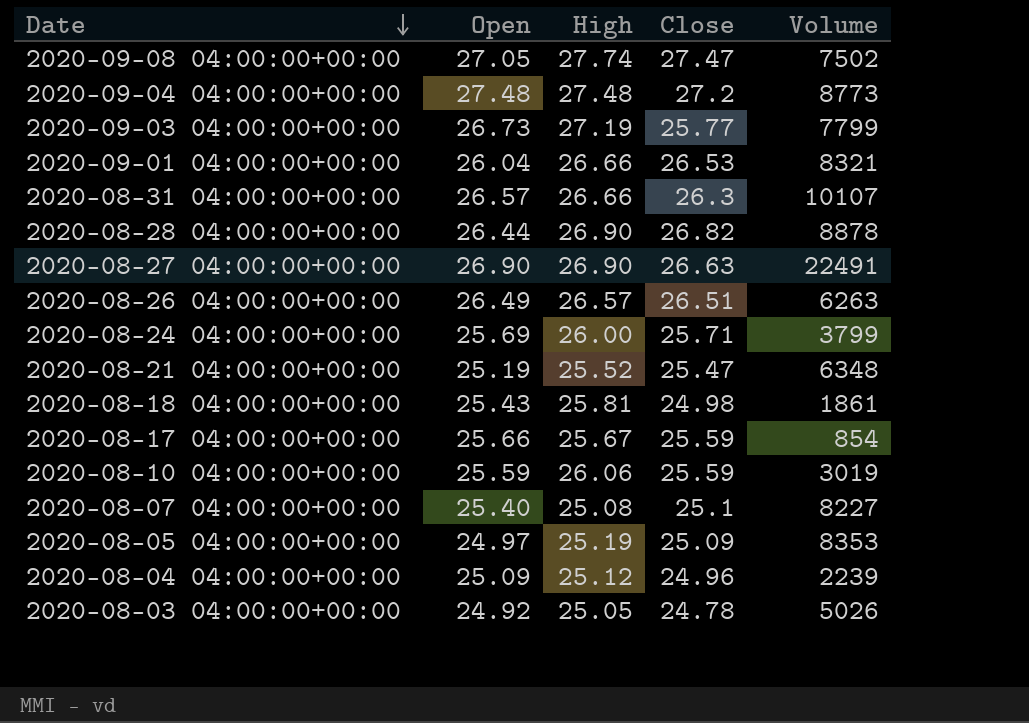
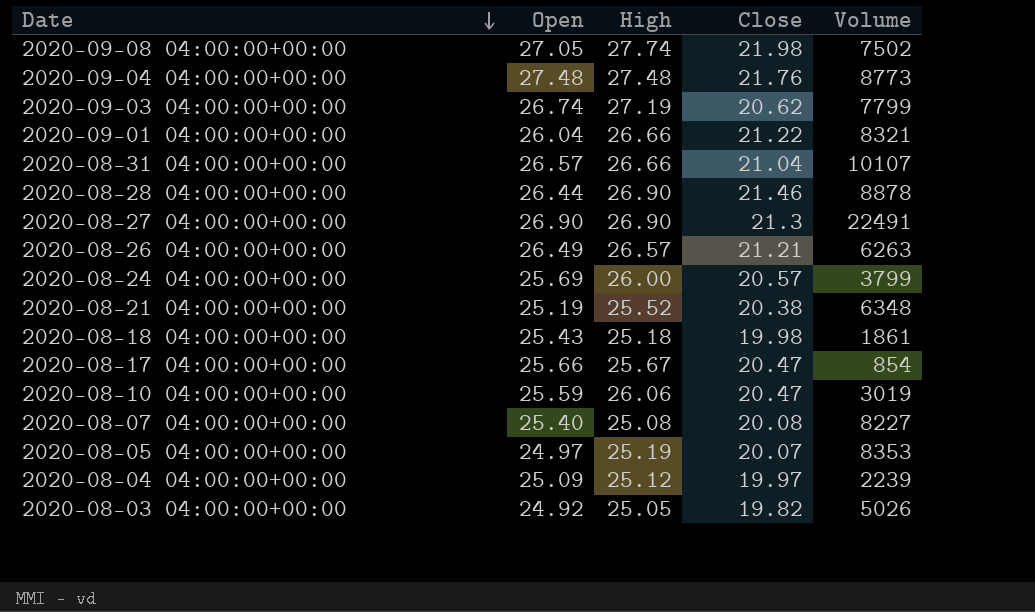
2020-09-08 04:00:00+00:00 | Close: 27.47 -> 21.98
2020-09-04 04:00:00+00:00 | Close: 27.2 -> 21.76
2020-09-03 04:00:00+00:00 | Open: 26.73 -> 26.74
2020-09-03 04:00:00+00:00 | Close: 25.77 -> 20.62
2020-09-01 04:00:00+00:00 | Close: 26.53 -> 21.22
2020-08-31 04:00:00+00:00 | Close: 26.3 -> 21.04
2020-08-28 04:00:00+00:00 | Close: 26.82 -> 21.46
2020-08-27 04:00:00+00:00 | Close: 26.63 -> 21.3
2020-08-26 04:00:00+00:00 | Close: 26.51 -> 21.21
2020-08-24 04:00:00+00:00 | Close: 25.71 -> 20.57
2020-08-21 04:00:00+00:00 | Close: 25.47 -> 20.38
2020-08-18 04:00:00+00:00 | High: 25.81 -> 25.18
2020-08-18 04:00:00+00:00 | Close: 24.98 -> 19.98
2020-08-17 04:00:00+00:00 | Close: 25.59 -> 20.47
2020-08-10 04:00:00+00:00 | Close: 25.59 -> 20.47
2020-08-07 04:00:00+00:00 | Close: 25.1 -> 20.08
2020-08-05 04:00:00+00:00 | Close: 25.09 -> 20.07
2020-08-04 04:00:00+00:00 | Close: 24.96 -> 19.97
2020-08-03 04:00:00+00:00 | Close: 24.78 -> 19.82

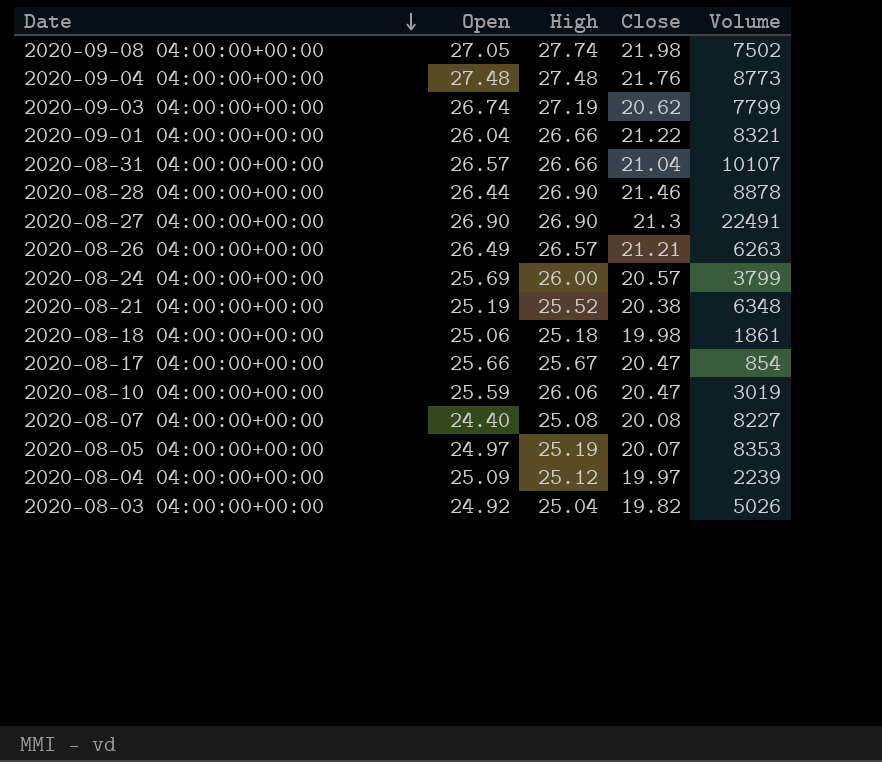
2020-08-18 04:00:00+00:00 | Open: 25.43 -> 25.06
2020-08-07 04:00:00+00:00 | Open: 25.40 -> 24.40
2020-08-03 04:00:00+00:00 | High: 25.05 -> 25.04

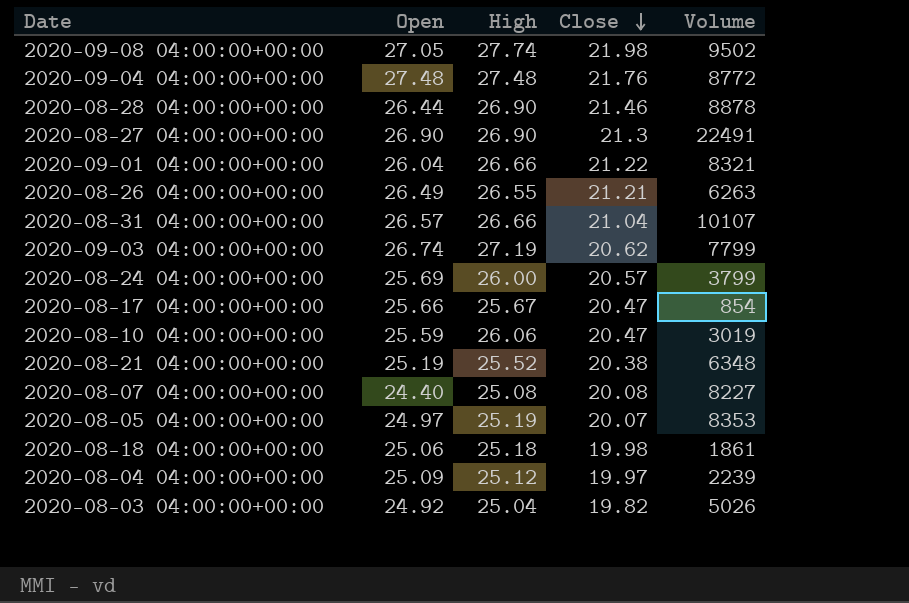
row order: Date descending -> Close descending
2020-09-08 04:00:00+00:00 | Volume: 7502 -> 9502
2020-09-04 04:00:00+00:00 | Volume: 8773 -> 8772
2020-08-26 04:00:00+00:00 | High: 26.57 -> 26.55

